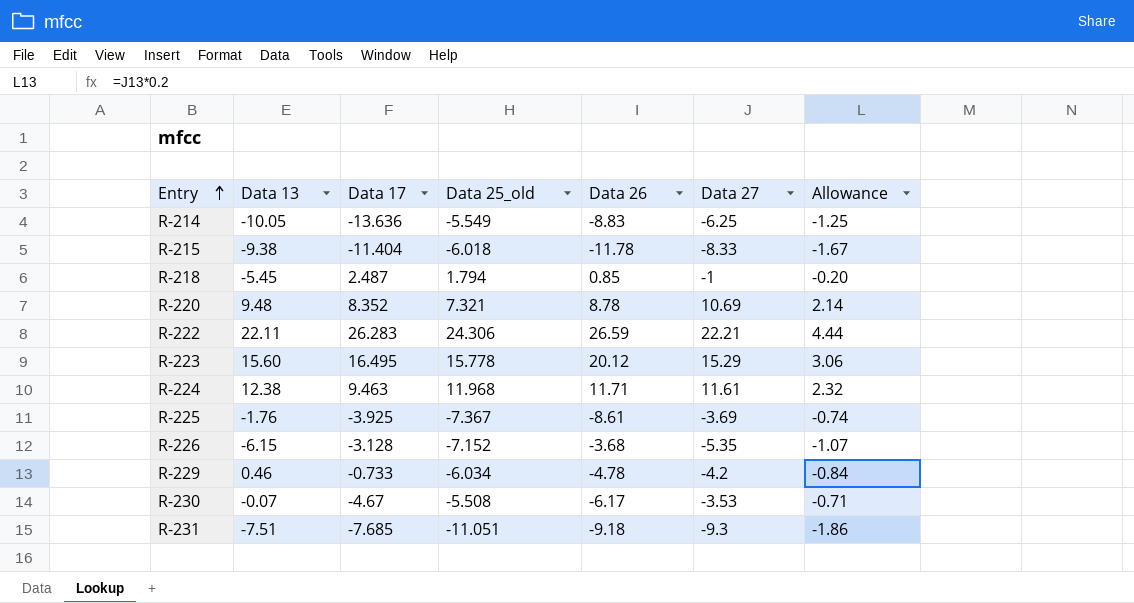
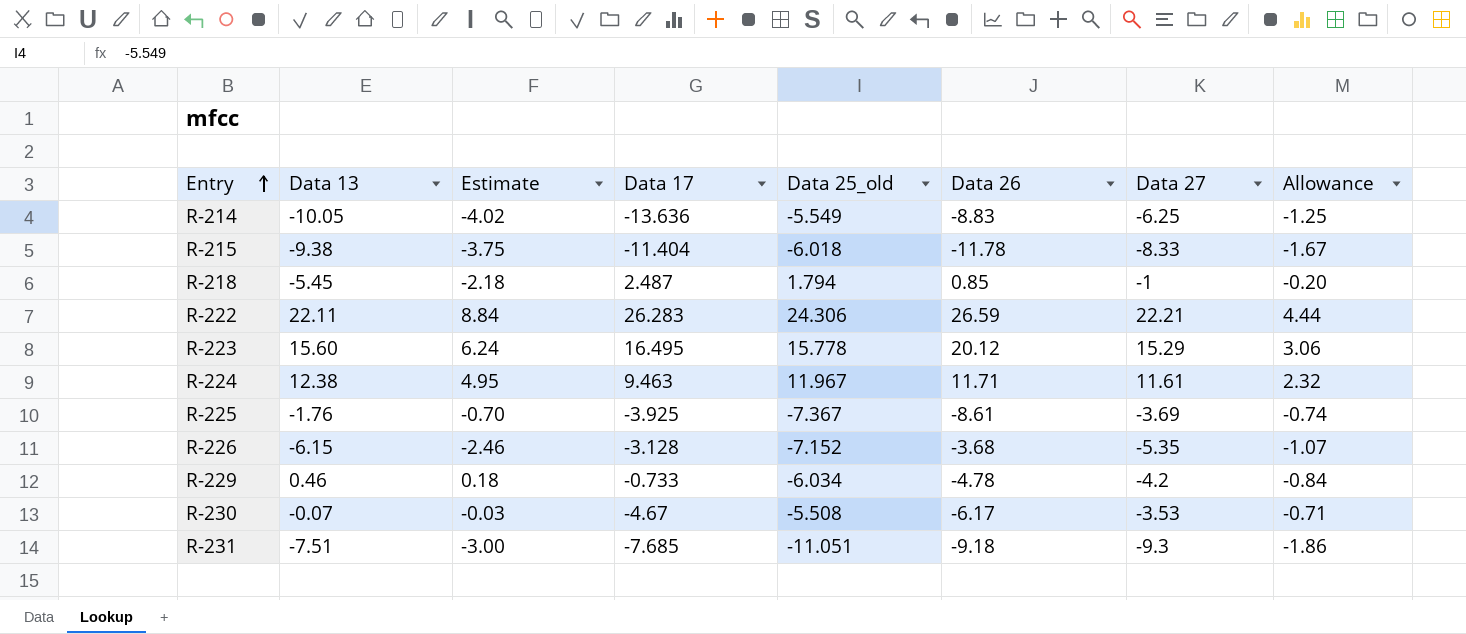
column Estimate | formula: none -> [Data 13] * 0.4
row R-220: 9.48 | 8.352 | 7.321 | 8.78 | 10.69 | 2.14 -> none
R-224 | Data 25_old: 11.968 -> 11.967

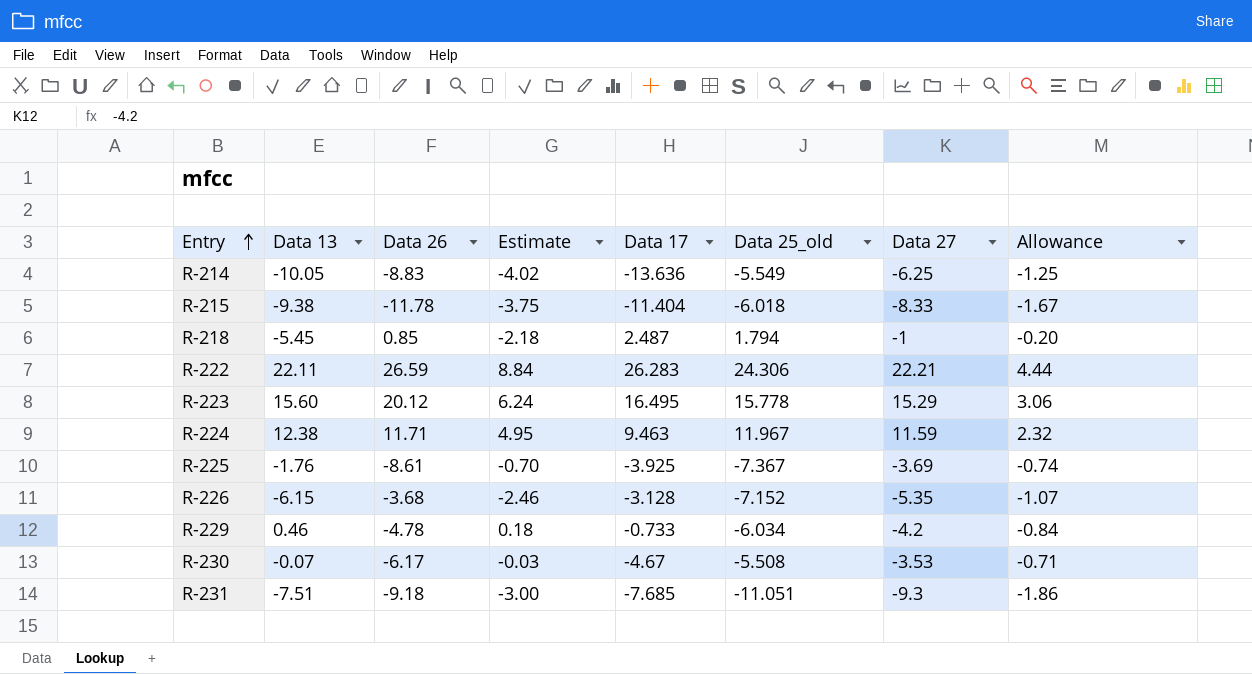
column Data 26 | position: 6 -> 3
R-224 | Data 27: 11.61 -> 11.59

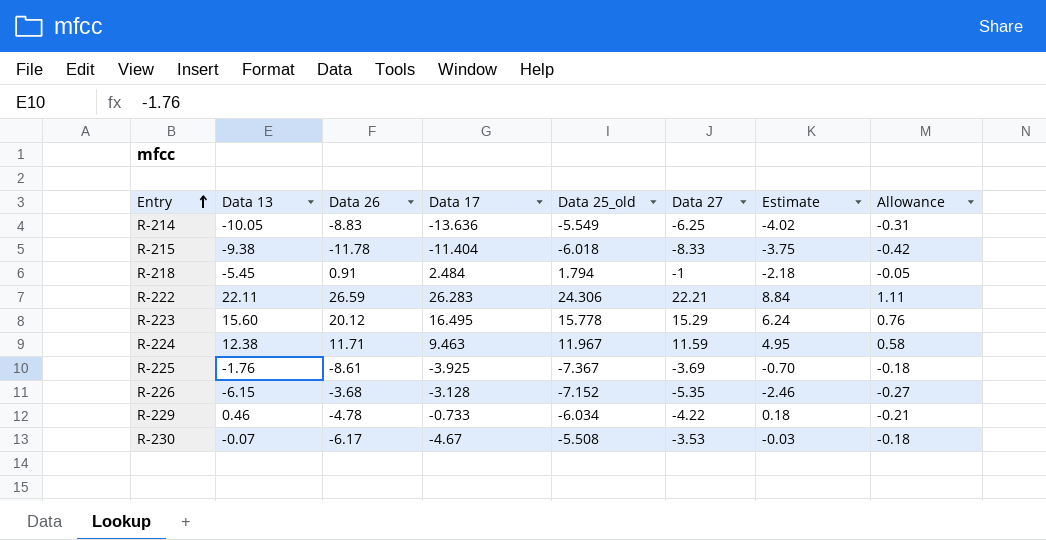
column Estimate | position: 4 -> 7
column Allowance | formula: [Data 27] * 0.2 -> [Data 27] * 0.05
row R-231: -7.51 | -9.18 | -3.00 | -7.685 | -11.051 | -9.3 | -1.86 -> none
R-218 | Data 26: 0.85 -> 0.91
R-218 | Data 17: 2.487 -> 2.484
R-229 | Data 27: -4.2 -> -4.22

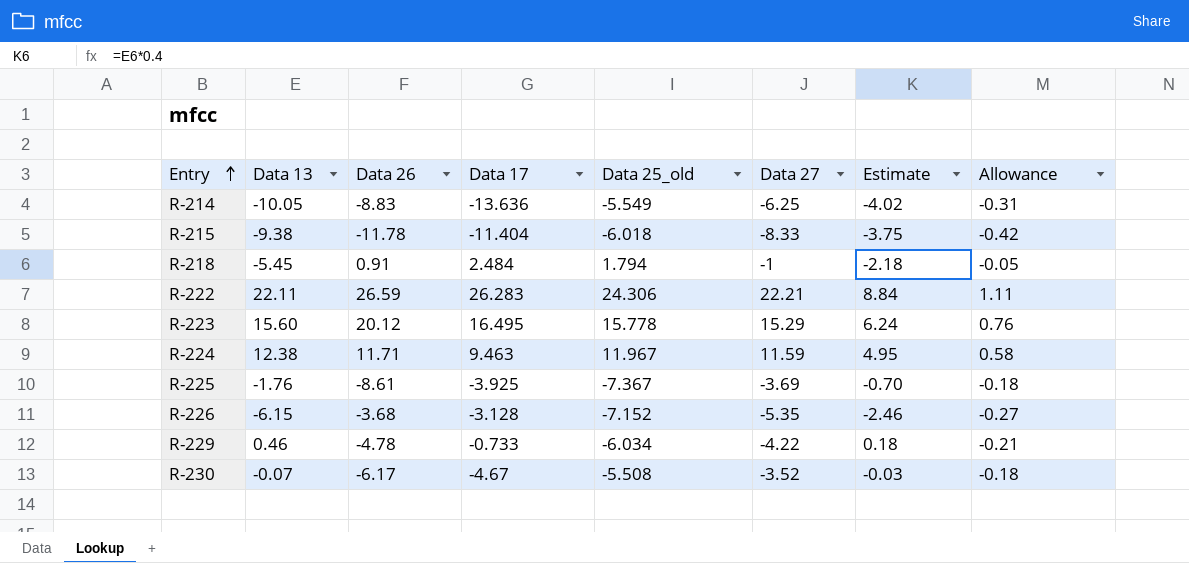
R-230 | Data 27: -3.53 -> -3.52

